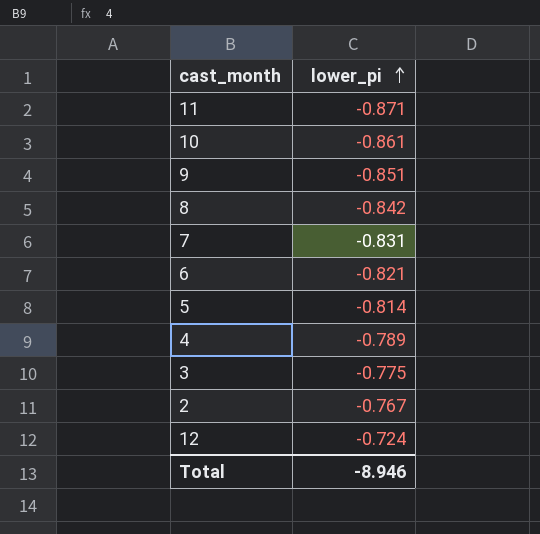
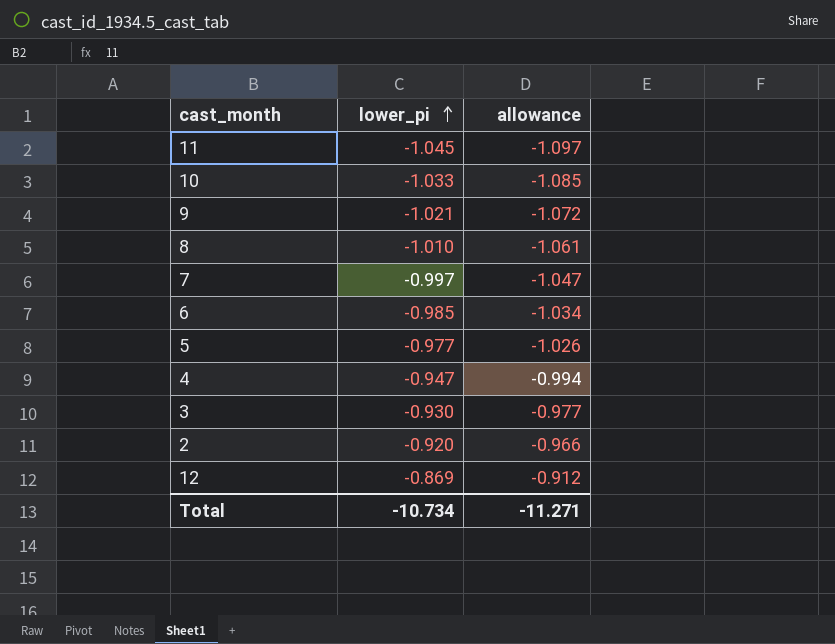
column allowance | formula: none -> [lower_pi] * 1.05
11 | lower_pi: -0.871 -> -1.045
10 | lower_pi: -0.861 -> -1.033
9 | lower_pi: -0.851 -> -1.021
8 | lower_pi: -0.842 -> -1.010
7 | lower_pi: -0.831 -> -0.997
6 | lower_pi: -0.821 -> -0.985
5 | lower_pi: -0.814 -> -0.977
4 | lower_pi: -0.789 -> -0.947
3 | lower_pi: -0.775 -> -0.930
2 | lower_pi: -0.767 -> -0.920
12 | lower_pi: -0.724 -> -0.869
Total | lower_pi: -8.946 -> -10.734

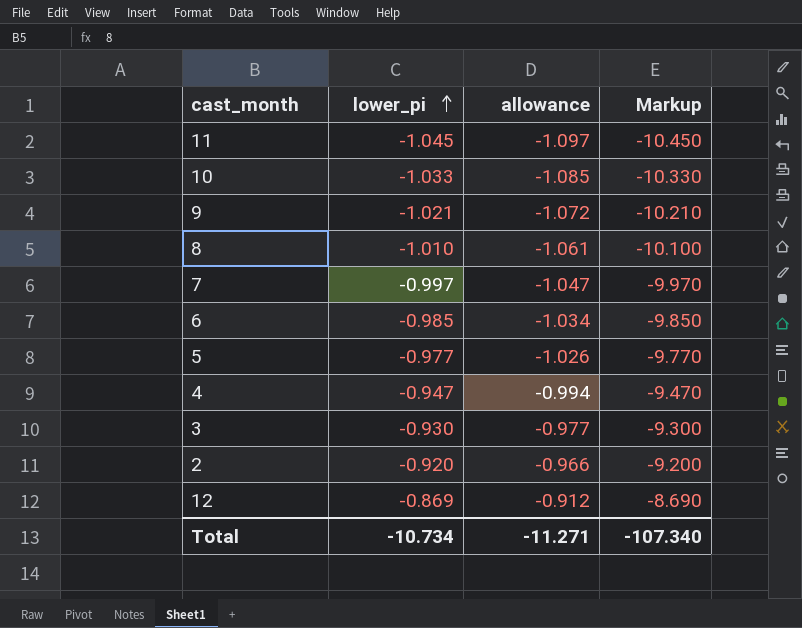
column Markup | formula: none -> [lower_pi] * 10

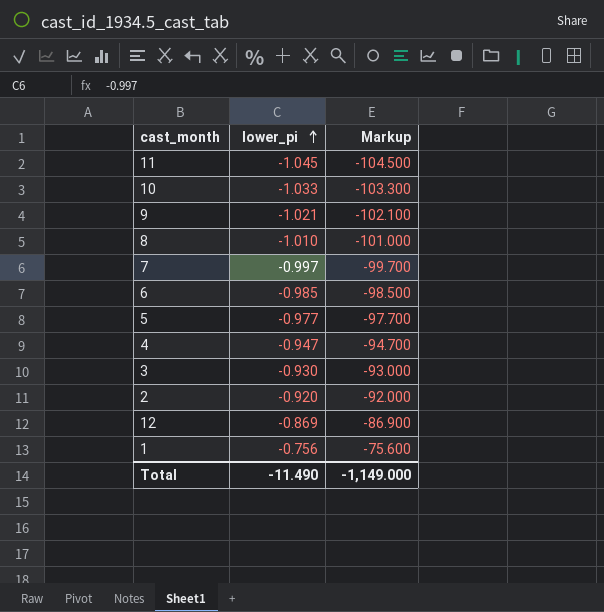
column allowance | formula: [lower_pi] * 1.05 -> none
column Markup | formula: [lower_pi] * 10 -> [lower_pi] * 100
row 1: none -> -0.756 | -75.600
Total | lower_pi: -10.734 -> -11.490
Total | Markup: -107.340 -> -1,149.000

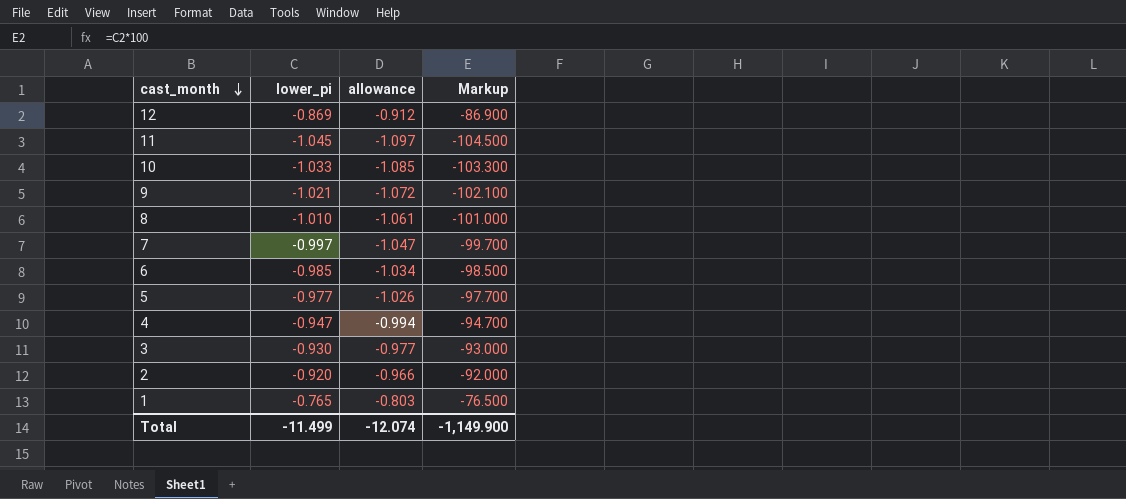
row order: lower_pi ascending -> cast_month descending
column allowance | formula: none -> [lower_pi] * 1.05
1 | lower_pi: -0.756 -> -0.765
1 | Markup: -75.600 -> -76.500
Total | lower_pi: -11.490 -> -11.499
Total | Markup: -1,149.000 -> -1,149.900

